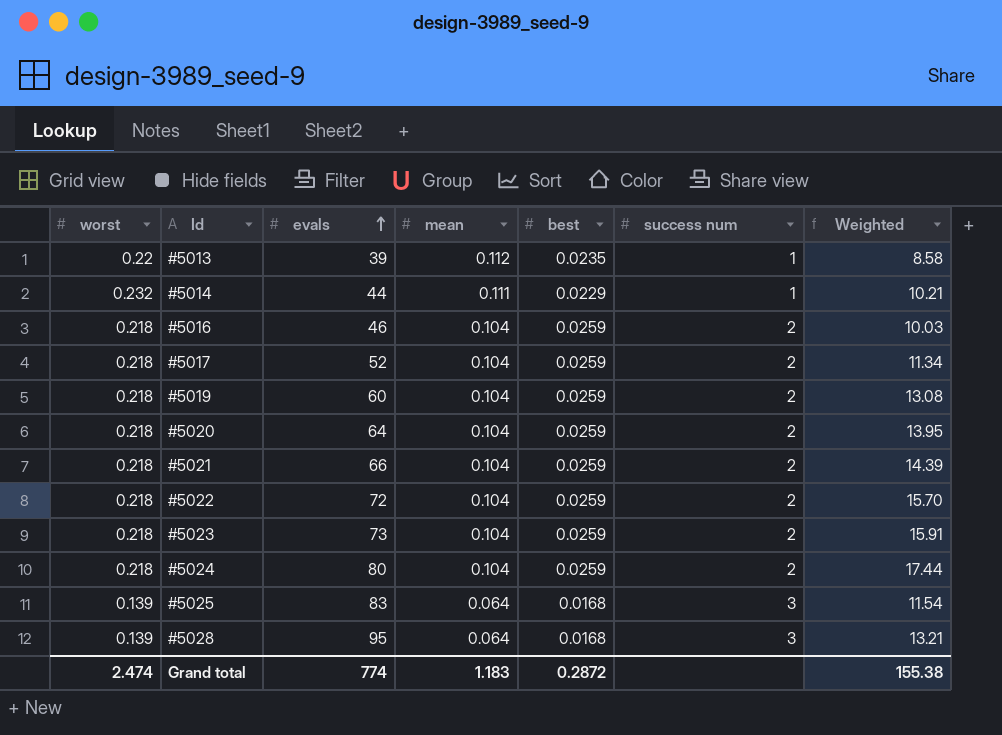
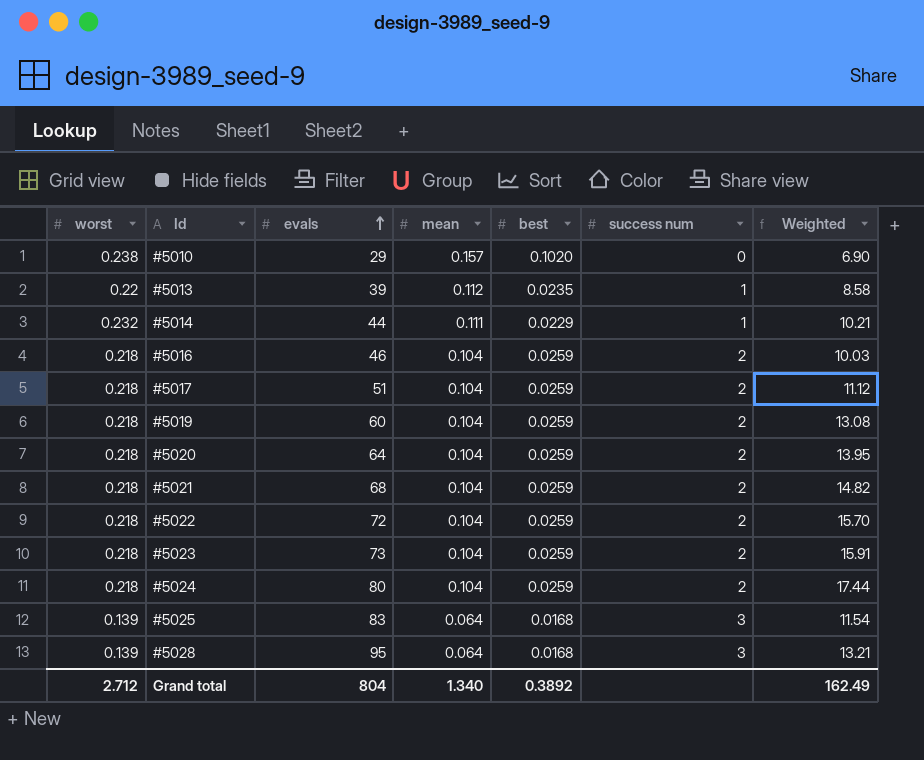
row #5010: none -> 0.238 | 29 | 0.157 | 0.1020 | 0 | 6.90
#5017 | evals: 52 -> 51
#5017 | Weighted: 11.34 -> 11.12
#5021 | evals: 66 -> 68
#5021 | Weighted: 14.39 -> 14.82
Grand total | worst: 2.474 -> 2.712
Grand total | evals: 774 -> 804
Grand total | mean: 1.183 -> 1.340
Grand total | best: 0.2872 -> 0.3892
Grand total | Weighted: 155.38 -> 162.49

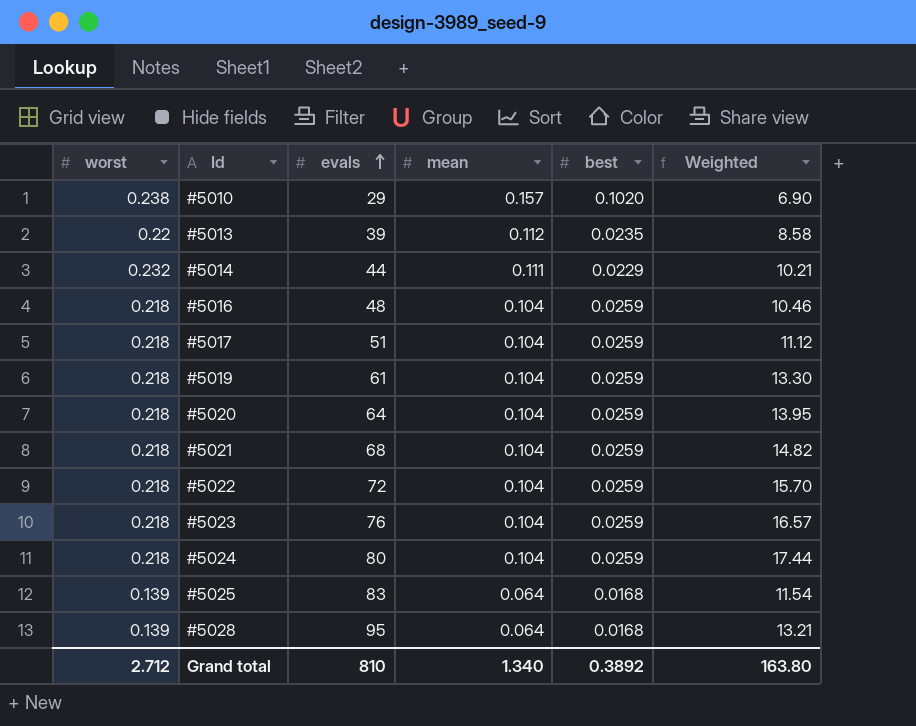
column success num | position: 6 -> none
#5016 | evals: 46 -> 48
#5016 | Weighted: 10.03 -> 10.46
#5019 | evals: 60 -> 61
#5019 | Weighted: 13.08 -> 13.30
#5023 | evals: 73 -> 76
#5023 | Weighted: 15.91 -> 16.57
Grand total | evals: 804 -> 810
Grand total | Weighted: 162.49 -> 163.80

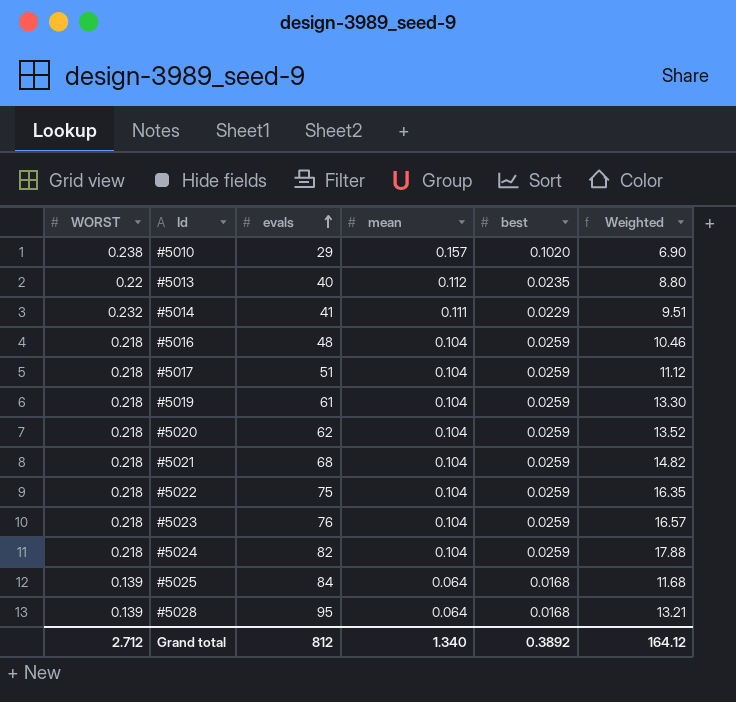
column name: worst -> WORST
#5013 | evals: 39 -> 40
#5013 | Weighted: 8.58 -> 8.80
#5014 | evals: 44 -> 41
#5014 | Weighted: 10.21 -> 9.51
#5020 | evals: 64 -> 62
#5020 | Weighted: 13.95 -> 13.52
#5022 | evals: 72 -> 75
#5022 | Weighted: 15.70 -> 16.35
#5024 | evals: 80 -> 82
#5024 | Weighted: 17.44 -> 17.88
#5025 | evals: 83 -> 84
#5025 | Weighted: 11.54 -> 11.68
Grand total | evals: 810 -> 812
Grand total | Weighted: 163.80 -> 164.12

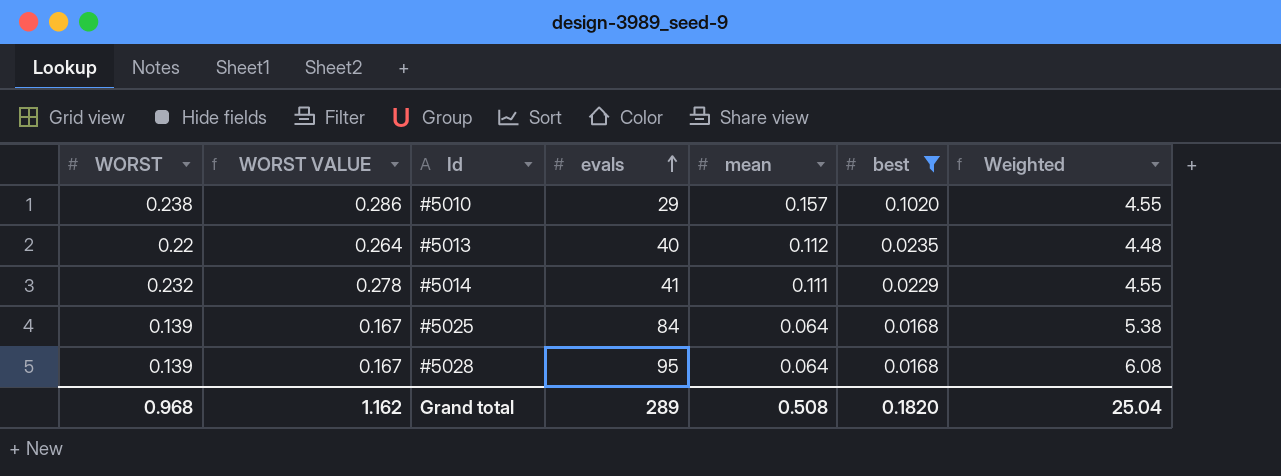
filter: none -> best != 0.0259
column WORST VALUE | formula: none -> [WORST] * 1.2
column Weighted | formula: [WORST] * [evals] -> [evals] * [mean]
Grand total | WORST: 2.712 -> 0.968
Grand total | evals: 812 -> 289
Grand total | mean: 1.340 -> 0.508
Grand total | best: 0.3892 -> 0.1820
Grand total | Weighted: 164.12 -> 25.04

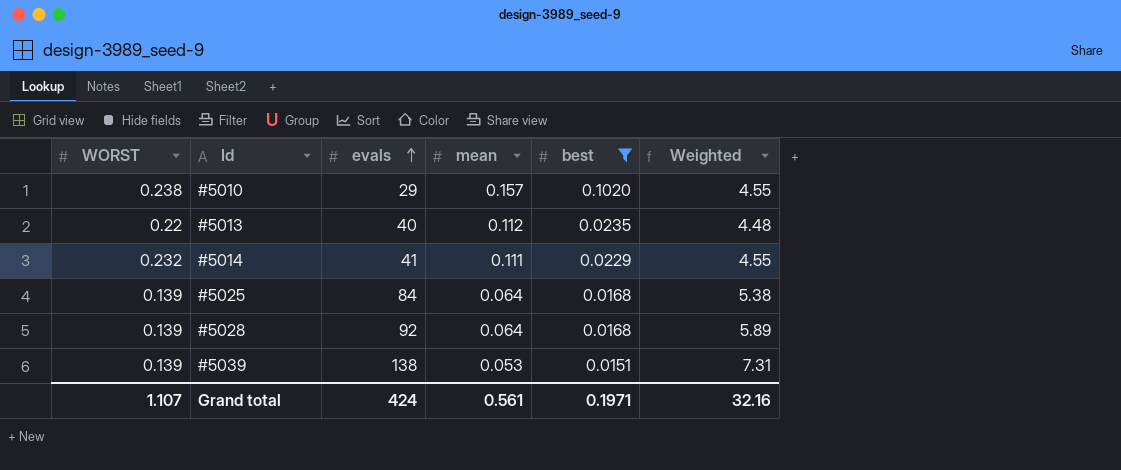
column WORST VALUE | formula: [WORST] * 1.2 -> none
#5028 | evals: 95 -> 92
#5028 | Weighted: 6.08 -> 5.89
row #5039: none -> 0.139 | 138 | 0.053 | 0.0151 | 7.31
Grand total | WORST: 0.968 -> 1.107
Grand total | evals: 289 -> 424
Grand total | mean: 0.508 -> 0.561
Grand total | best: 0.1820 -> 0.1971
Grand total | Weighted: 25.04 -> 32.16

